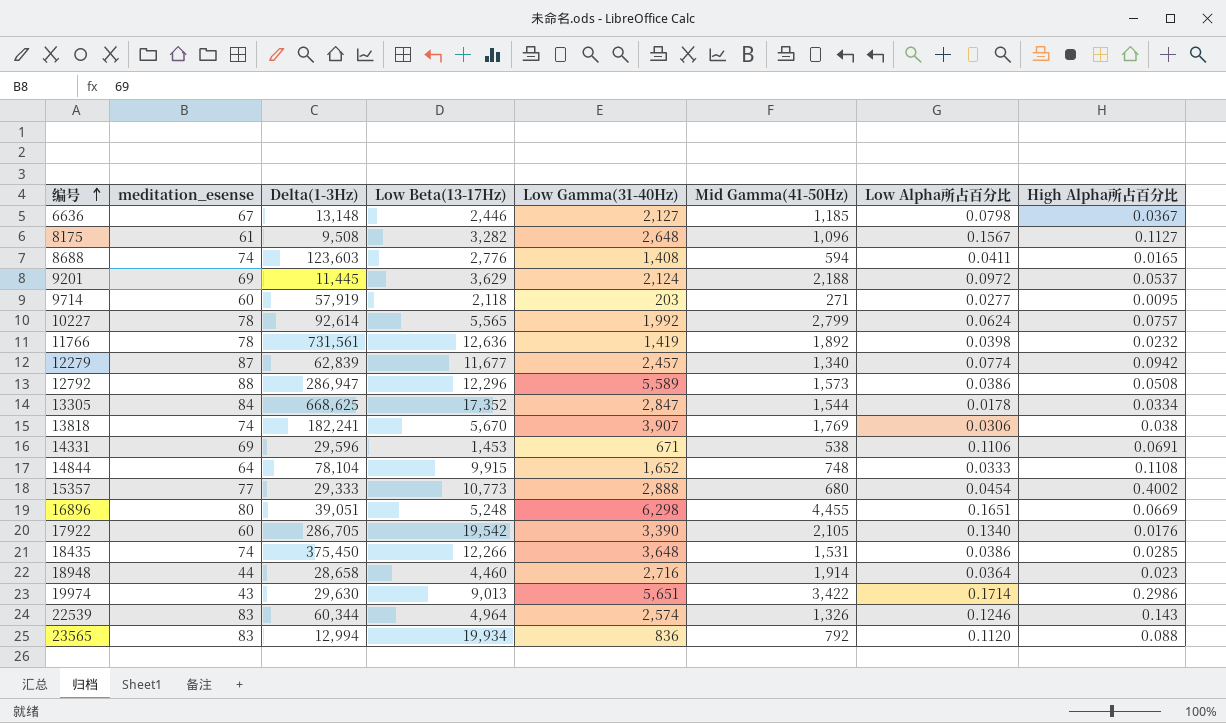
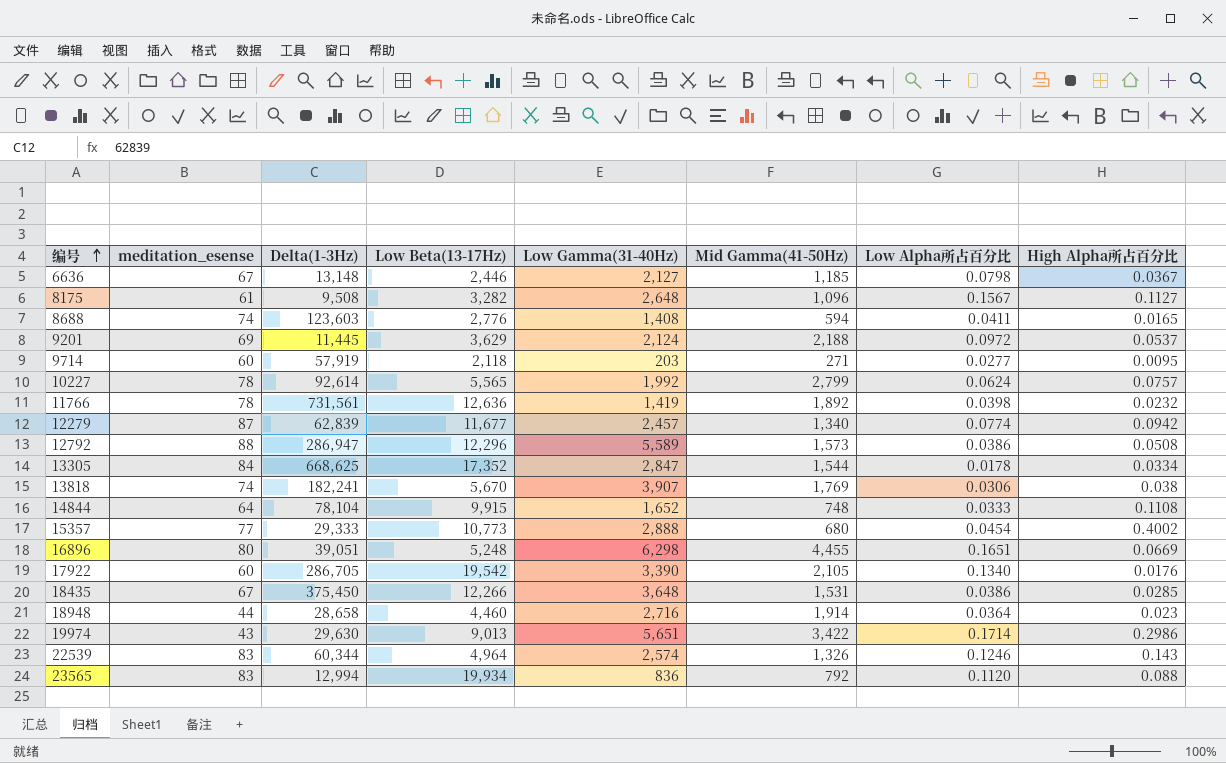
row 14331: 69 | 29,596 | 1,453 | 671 | 538 | 0.1106 | 0.0691 -> none
18435 | meditation_esense: 74 -> 67

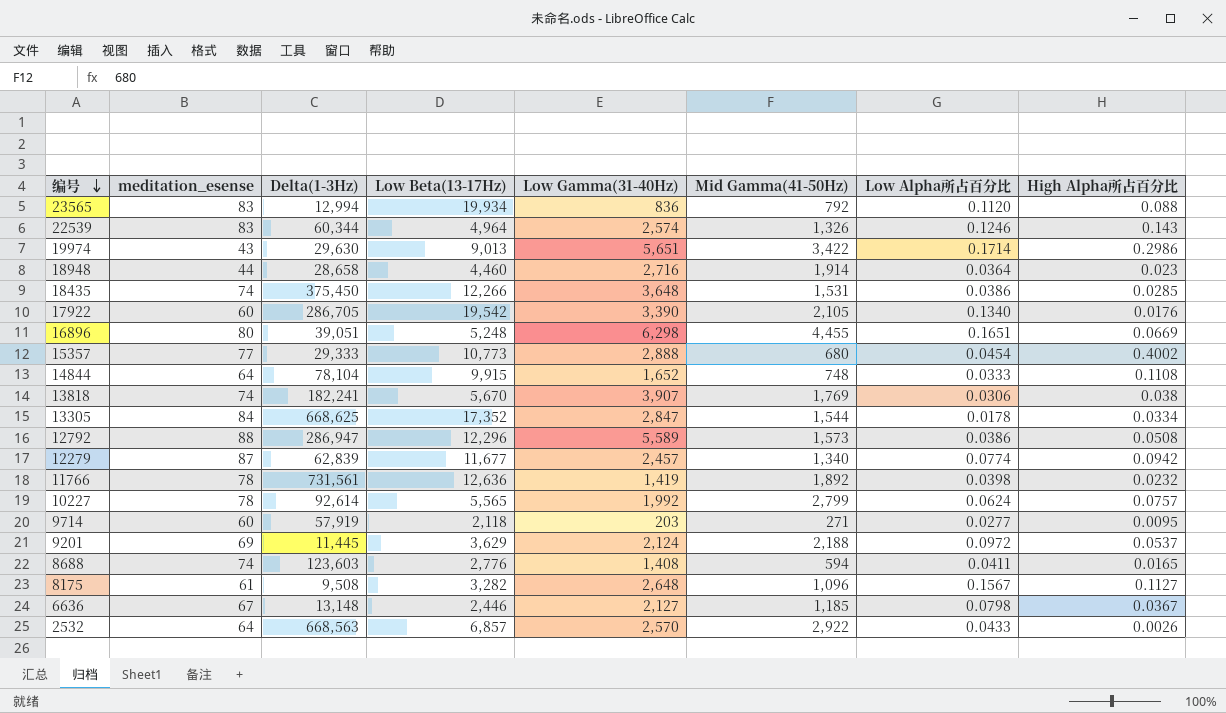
row order: 编号 ascending -> 编号 descending
18435 | meditation_esense: 67 -> 74
row 2532: none -> 64 | 668,563 | 6,857 | 2,570 | 2,922 | 0.0433 | 0.0026

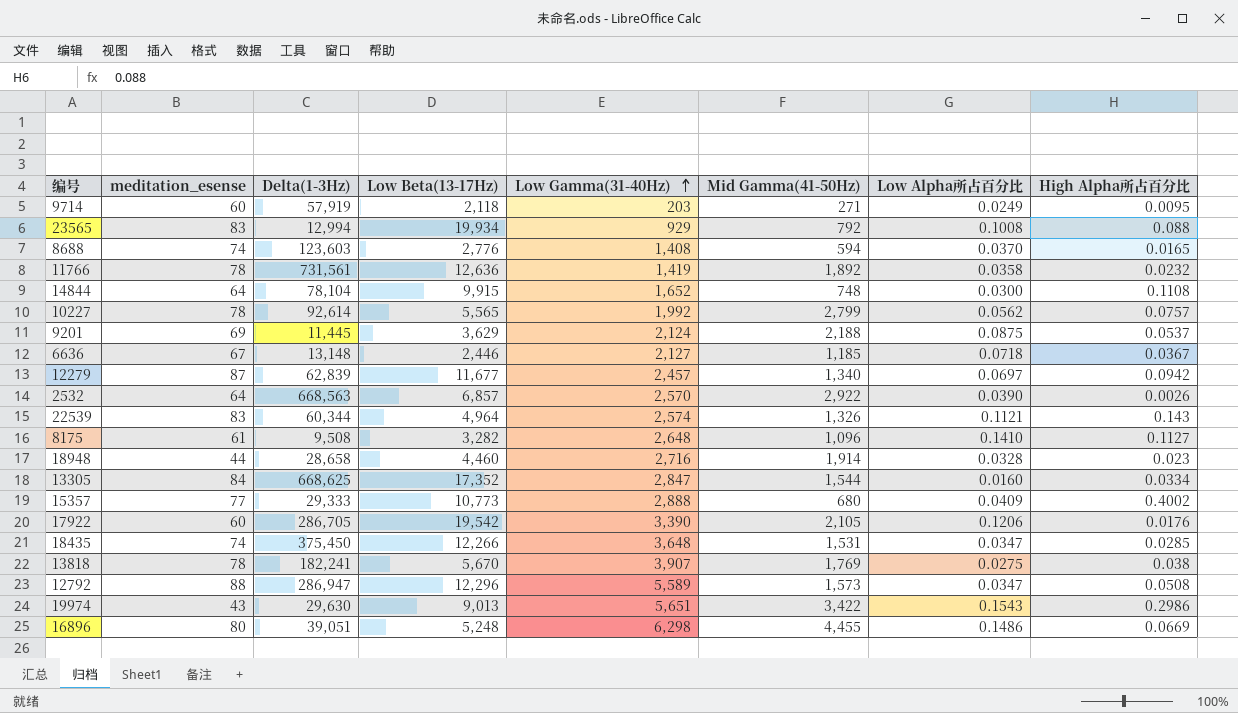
row order: 编号 descending -> Low Gamma(31-40Hz) ascending
9714 | Low Alpha所占百分比: 0.0277 -> 0.0249
23565 | Low Gamma(31-40Hz): 836 -> 929
23565 | Low Alpha所占百分比: 0.1120 -> 0.1008
8688 | Low Alpha所占百分比: 0.0411 -> 0.0370
11766 | Low Alpha所占百分比: 0.0398 -> 0.0358
14844 | Low Alpha所占百分比: 0.0333 -> 0.0300
10227 | Low Alpha所占百分比: 0.0624 -> 0.0562
9201 | Low Alpha所占百分比: 0.0972 -> 0.0875
6636 | Low Alpha所占百分比: 0.0798 -> 0.0718
12279 | Low Alpha所占百分比: 0.0774 -> 0.0697
2532 | Low Alpha所占百分比: 0.0433 -> 0.0390
22539 | Low Alpha所占百分比: 0.1246 -> 0.1121
8175 | Low Alpha所占百分比: 0.1567 -> 0.1410
18948 | Low Alpha所占百分比: 0.0364 -> 0.0328
13305 | Low Alpha所占百分比: 0.0178 -> 0.0160
15357 | Low Alpha所占百分比: 0.0454 -> 0.0409
17922 | Low Alpha所占百分比: 0.1340 -> 0.1206
18435 | Low Alpha所占百分比: 0.0386 -> 0.0347
13818 | meditation_esense: 74 -> 78
13818 | Low Alpha所占百分比: 0.0306 -> 0.0275
12792 | Low Alpha所占百分比: 0.0386 -> 0.0347
19974 | Low Alpha所占百分比: 0.1714 -> 0.1543
16896 | Low Alpha所占百分比: 0.1651 -> 0.1486

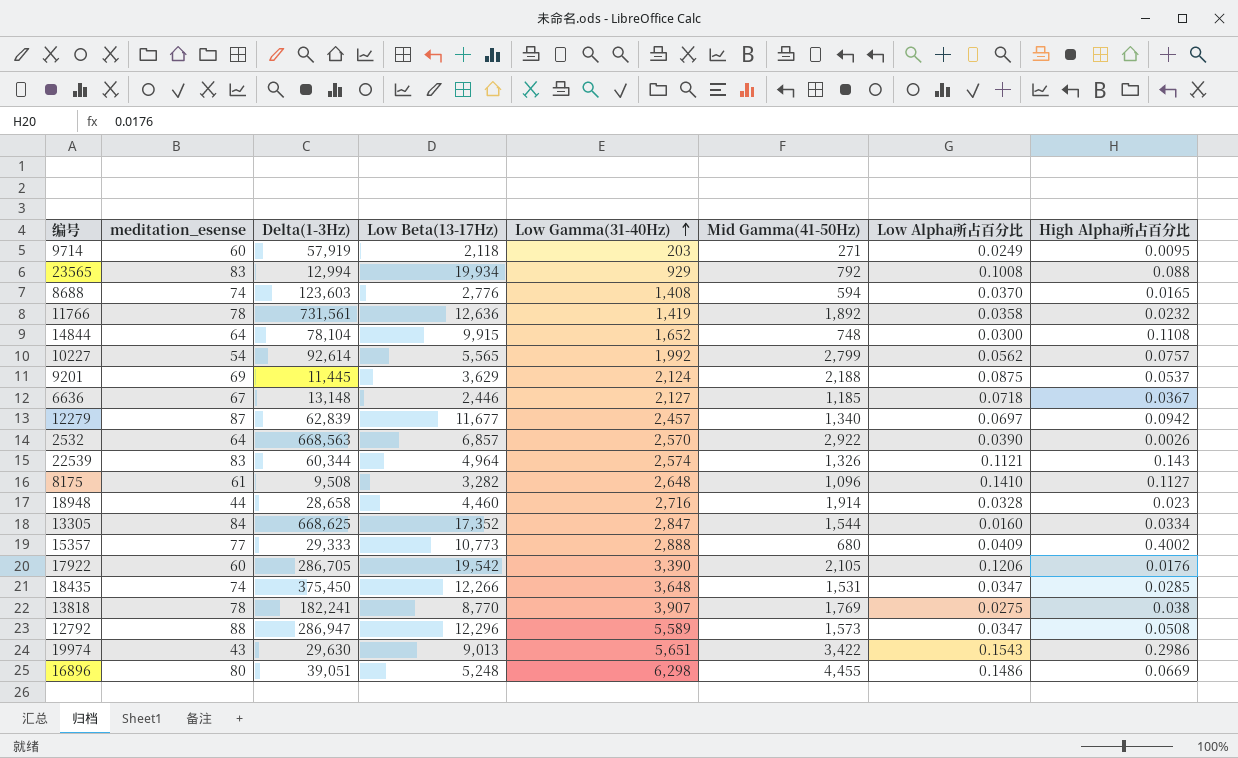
10227 | meditation_esense: 78 -> 54
13818 | Low Beta(13-17Hz): 5,670 -> 8,770

